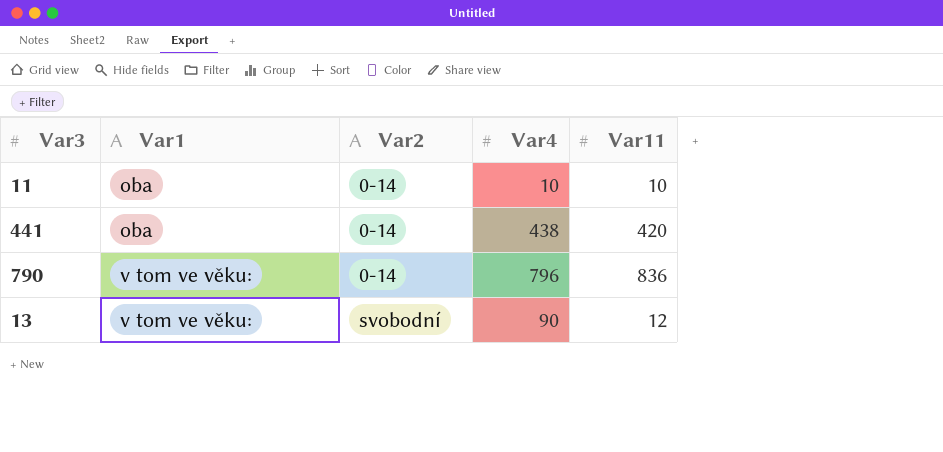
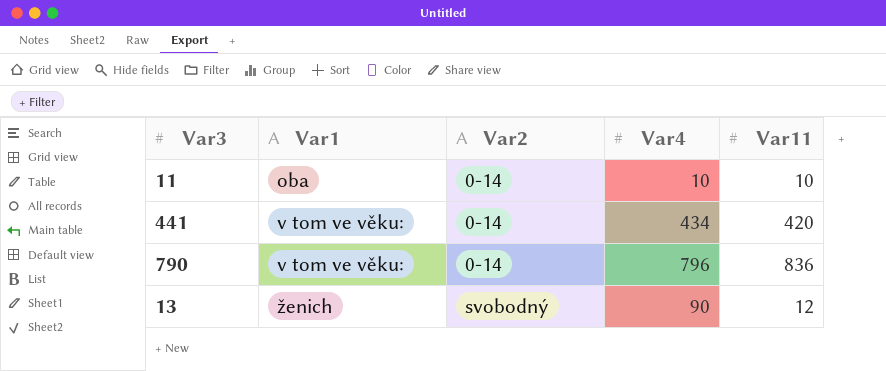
441 | Var1: oba -> v tom ve věku:
441 | Var4: 438 -> 434
13 | Var1: v tom ve věku: -> ženich
13 | Var2: svobodní -> svobodný

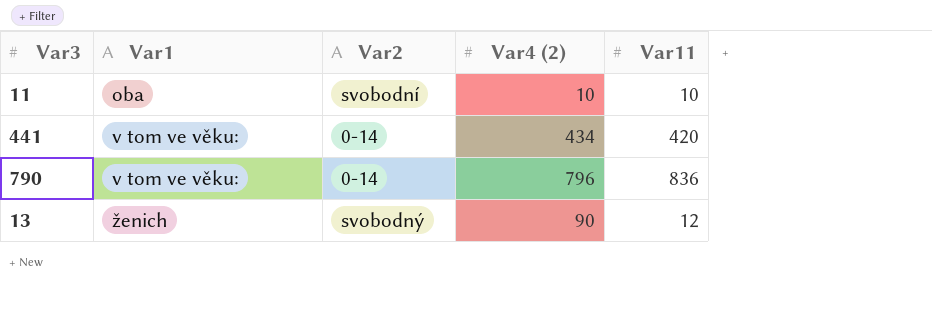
column name: Var4 -> Var4 (2)
11 | Var2: 0-14 -> svobodní

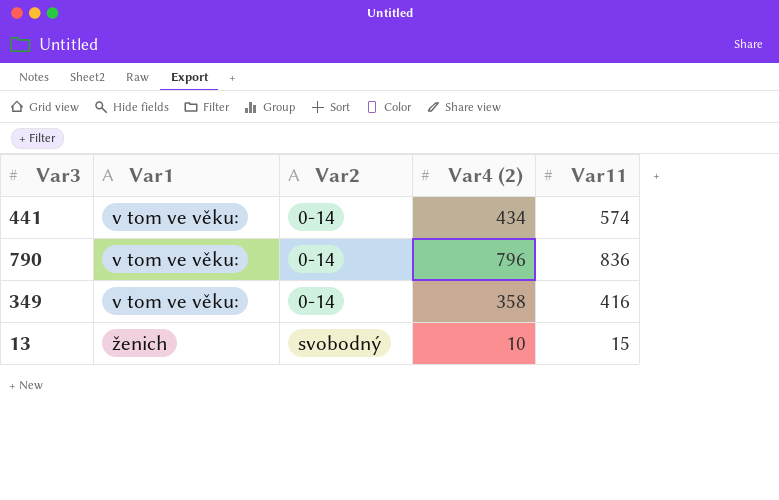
row 11: oba | svobodní | 10 | 10 -> none
441 | Var11: 420 -> 574
row 349: none -> v tom ve věku: | 0-14 | 358 | 416
13 | Var4 (2): 90 -> 10
13 | Var11: 12 -> 15

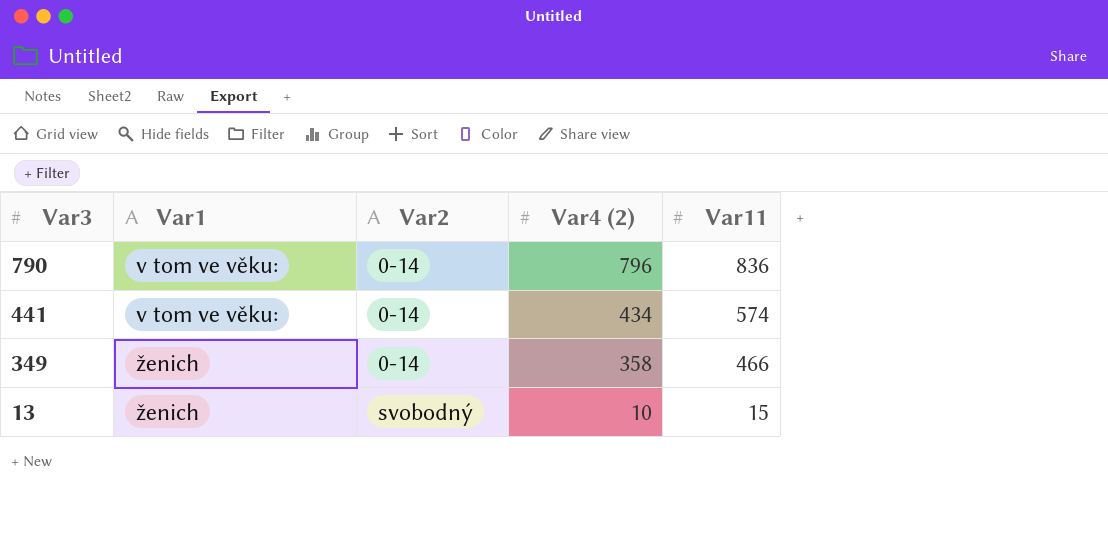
row order: Var1 ascending -> Var3 descending
349 | Var1: v tom ve věku: -> ženich
349 | Var11: 416 -> 466

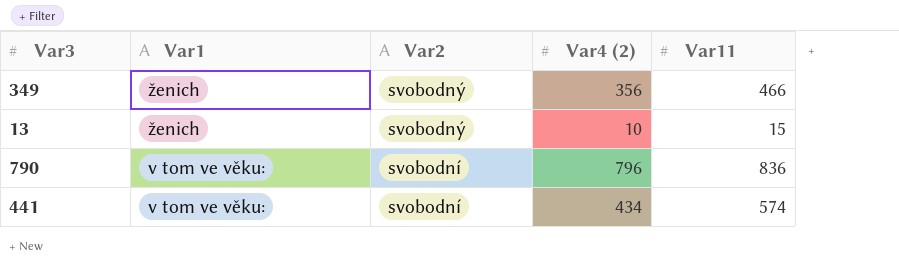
row order: Var3 descending -> Var1 descending
349 | Var2: 0-14 -> svobodný
349 | Var4 (2): 358 -> 356
790 | Var2: 0-14 -> svobodní
441 | Var2: 0-14 -> svobodní

